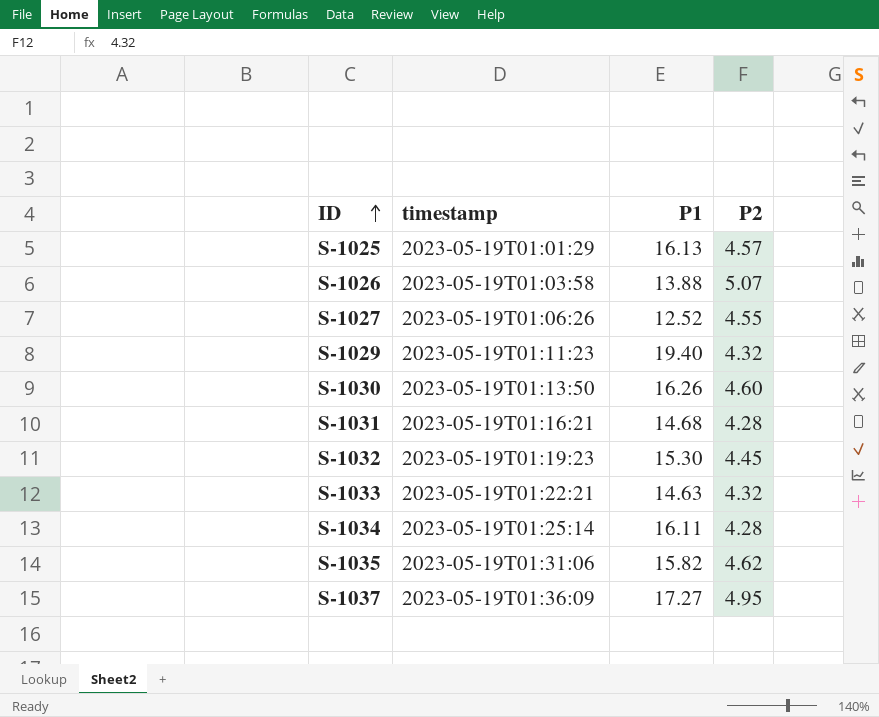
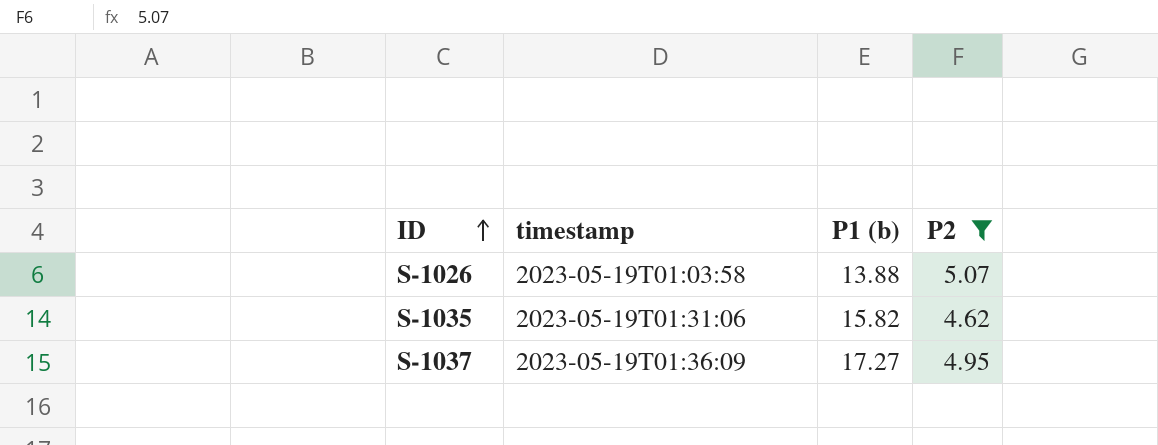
filter: none -> P2 >= 4.62
column name: P1 -> P1 (b)

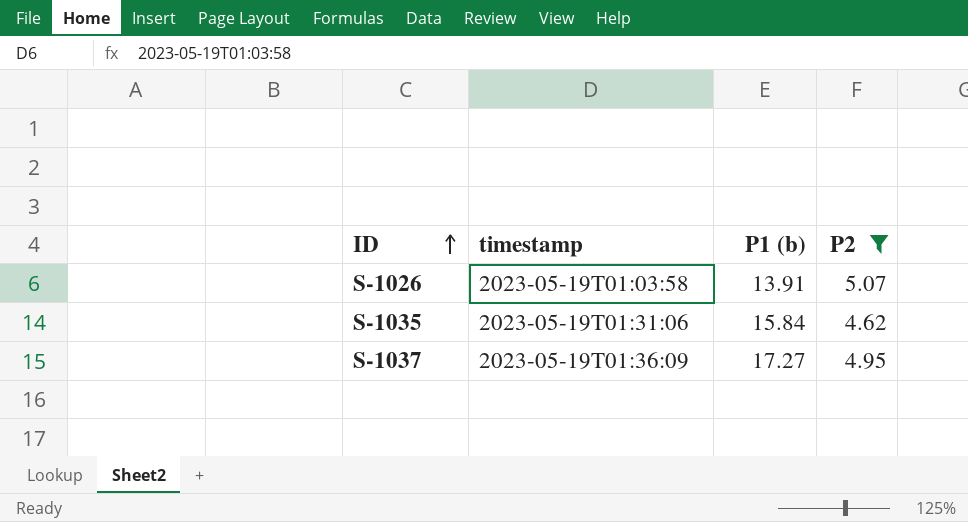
S-1026 | P1 (b): 13.88 -> 13.91
S-1035 | P1 (b): 15.82 -> 15.84

